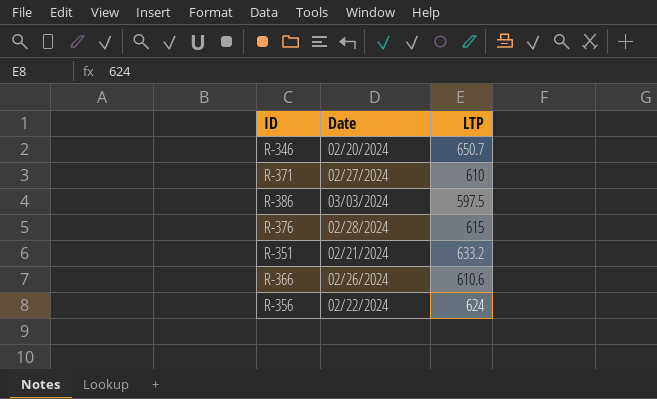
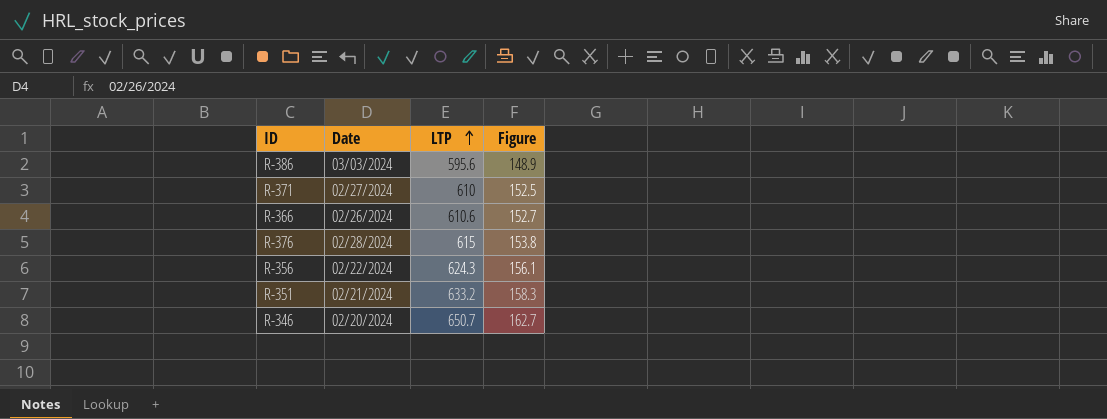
row order: none -> LTP ascending
column Figure | formula: none -> [LTP] * 0.25
R-386 | LTP: 597.5 -> 595.6
R-356 | LTP: 624 -> 624.3

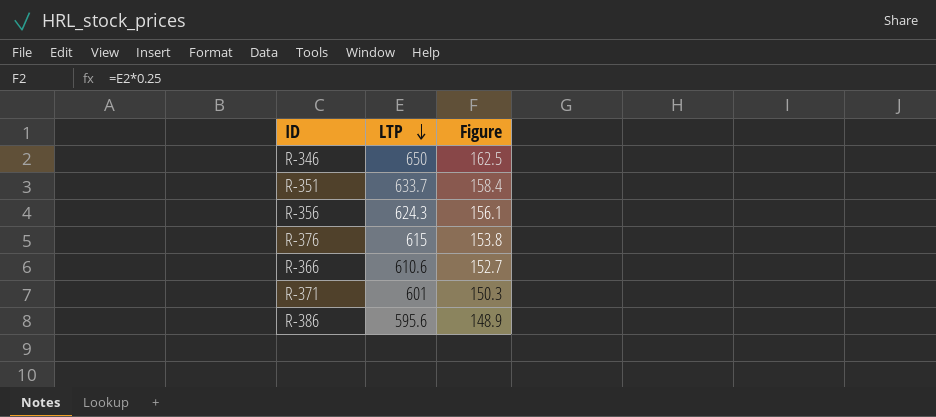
row order: LTP ascending -> LTP descending
column Date | position: 2 -> none
R-346 | LTP: 650.7 -> 650
R-346 | Figure: 162.7 -> 162.5
R-351 | LTP: 633.2 -> 633.7
R-351 | Figure: 158.3 -> 158.4
R-371 | LTP: 610 -> 601
R-371 | Figure: 152.5 -> 150.3

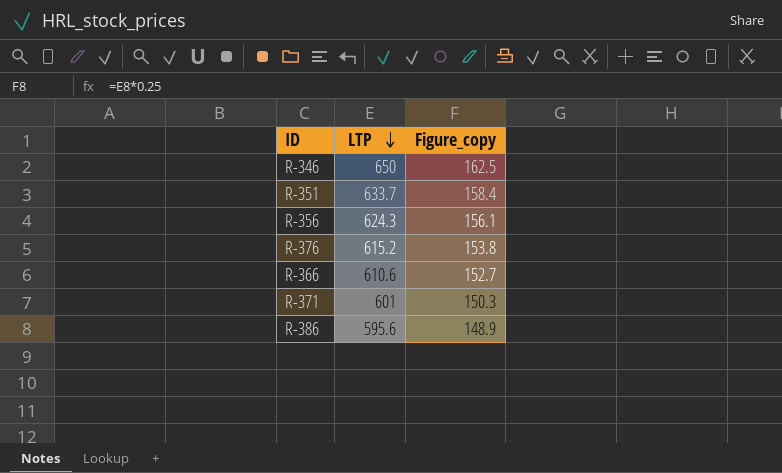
column name: Figure -> Figure_copy
R-376 | LTP: 615 -> 615.2

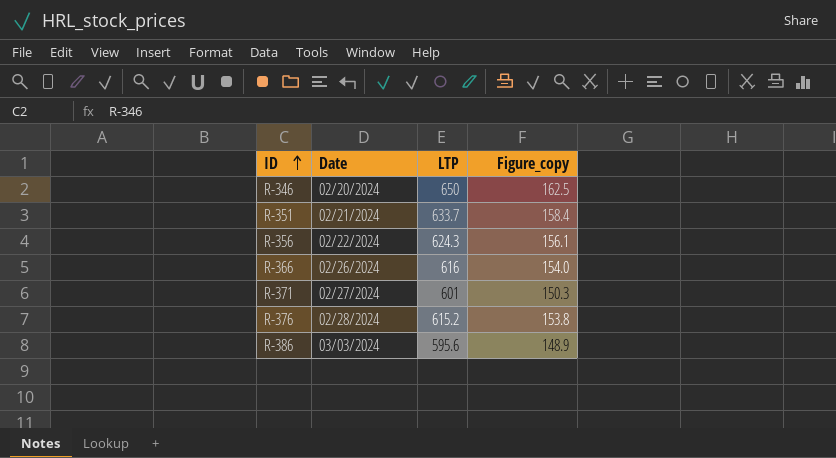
row order: LTP descending -> ID ascending
column Date | position: none -> 2
R-366 | LTP: 610.6 -> 616
R-366 | Figure_copy: 152.7 -> 154.0

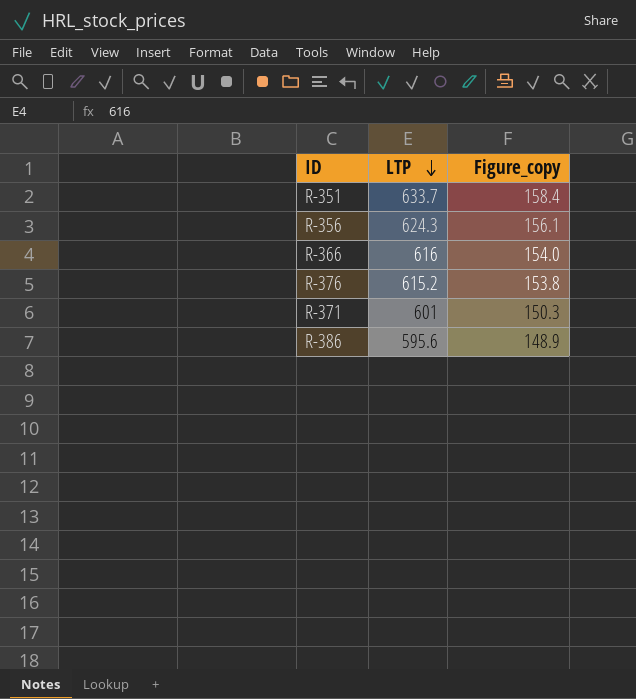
row order: ID ascending -> LTP descending
column Date | position: 2 -> none
row R-346: 02/20/2024 | 650 | 162.5 -> none

